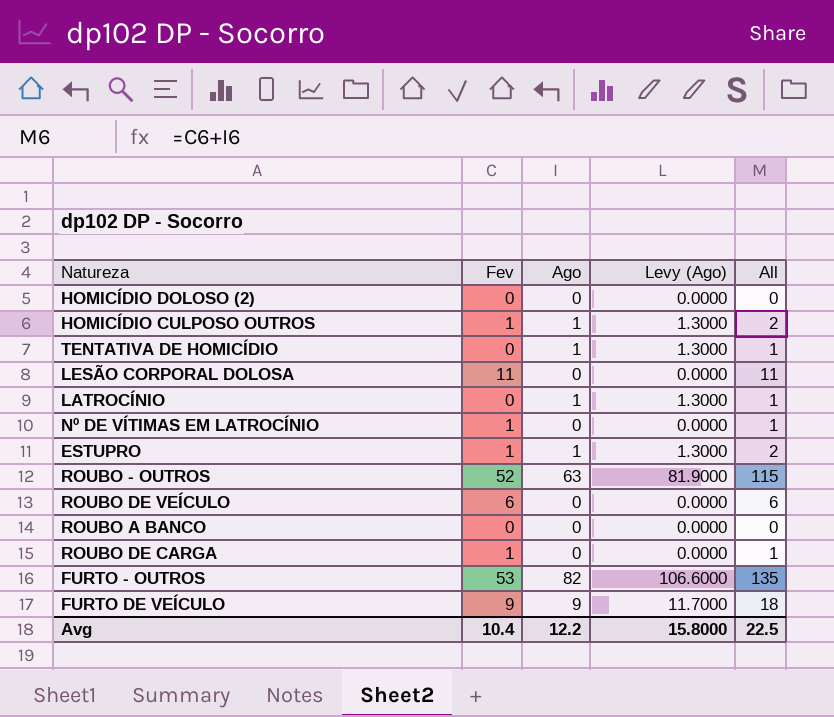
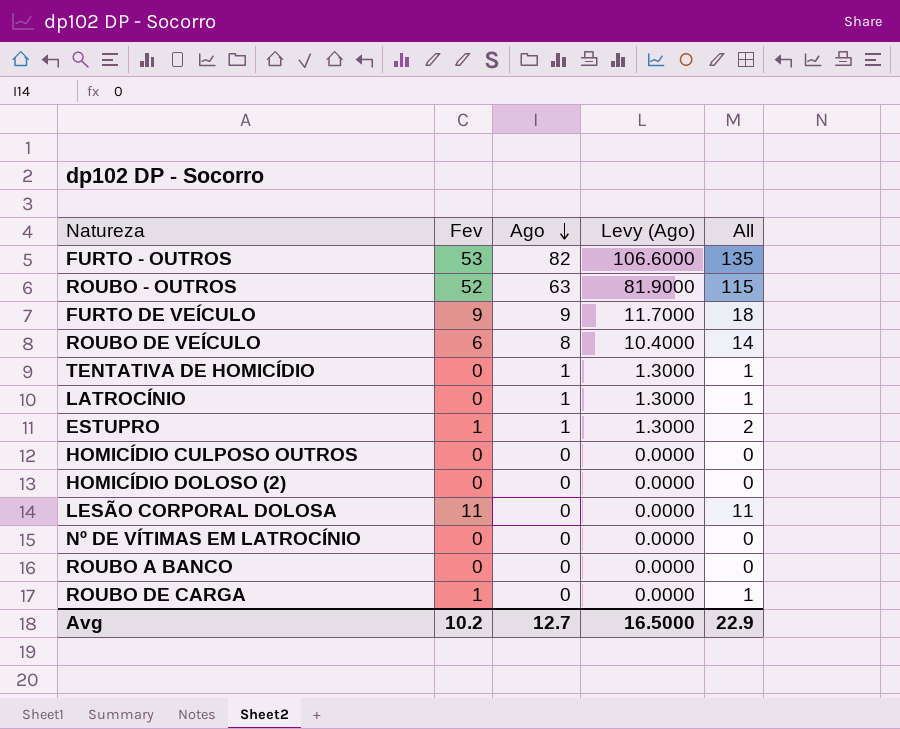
row order: none -> Ago descending
ROUBO DE VEÍCULO | Ago: 0 -> 8
ROUBO DE VEÍCULO | Levy (Ago): 0.0000 -> 10.4000
ROUBO DE VEÍCULO | All: 6 -> 14
HOMICÍDIO CULPOSO OUTROS | Fev: 1 -> 0
HOMICÍDIO CULPOSO OUTROS | Ago: 1 -> 0
HOMICÍDIO CULPOSO OUTROS | Levy (Ago): 1.3000 -> 0.0000
HOMICÍDIO CULPOSO OUTROS | All: 2 -> 0
Nº DE VÍTIMAS EM LATROCÍNIO | Fev: 1 -> 0
Nº DE VÍTIMAS EM LATROCÍNIO | All: 1 -> 0
Avg | Fev: 10.4 -> 10.2
Avg | Ago: 12.2 -> 12.7
Avg | Levy (Ago): 15.8000 -> 16.5000
Avg | All: 22.5 -> 22.9

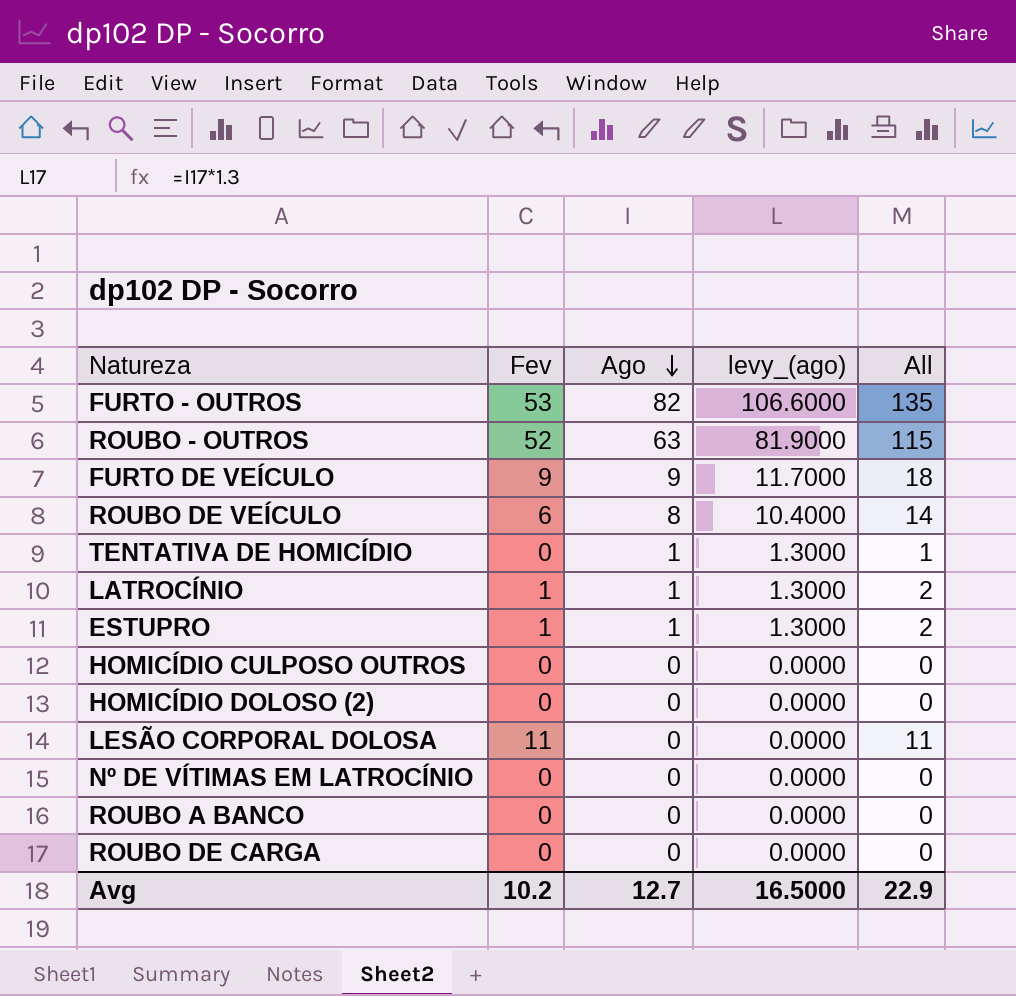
column name: Levy (Ago) -> levy_(ago)
LATROCÍNIO | Fev: 0 -> 1
LATROCÍNIO | All: 1 -> 2
ROUBO DE CARGA | Fev: 1 -> 0
ROUBO DE CARGA | All: 1 -> 0

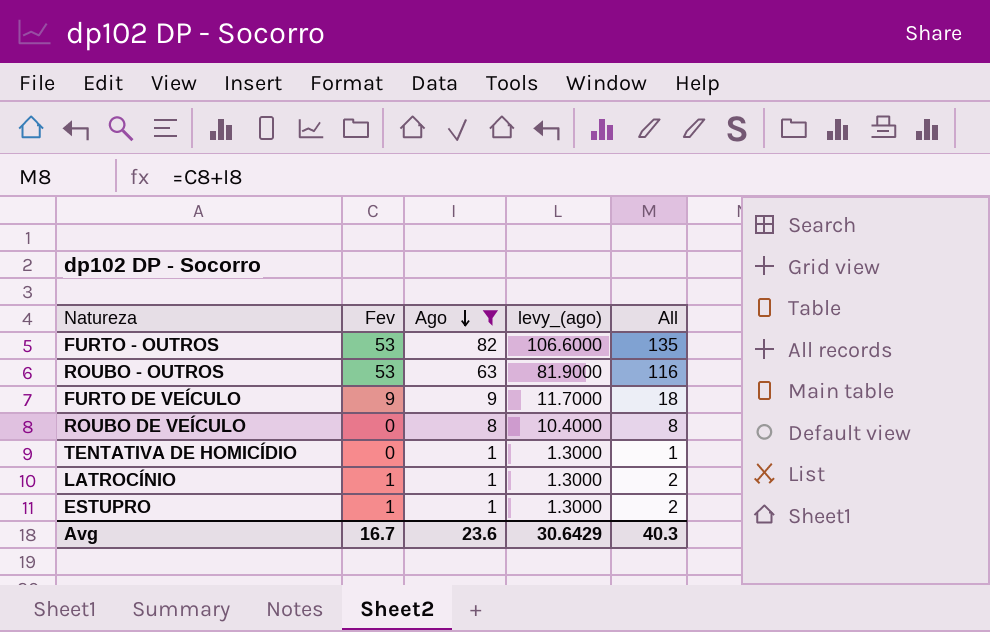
filter: none -> Ago != 0
ROUBO - OUTROS | Fev: 52 -> 53
ROUBO - OUTROS | All: 115 -> 116
ROUBO DE VEÍCULO | Fev: 6 -> 0
ROUBO DE VEÍCULO | All: 14 -> 8
Avg | Fev: 10.2 -> 16.7
Avg | Ago: 12.7 -> 23.6
Avg | levy_(ago): 16.5000 -> 30.6429
Avg | All: 22.9 -> 40.3

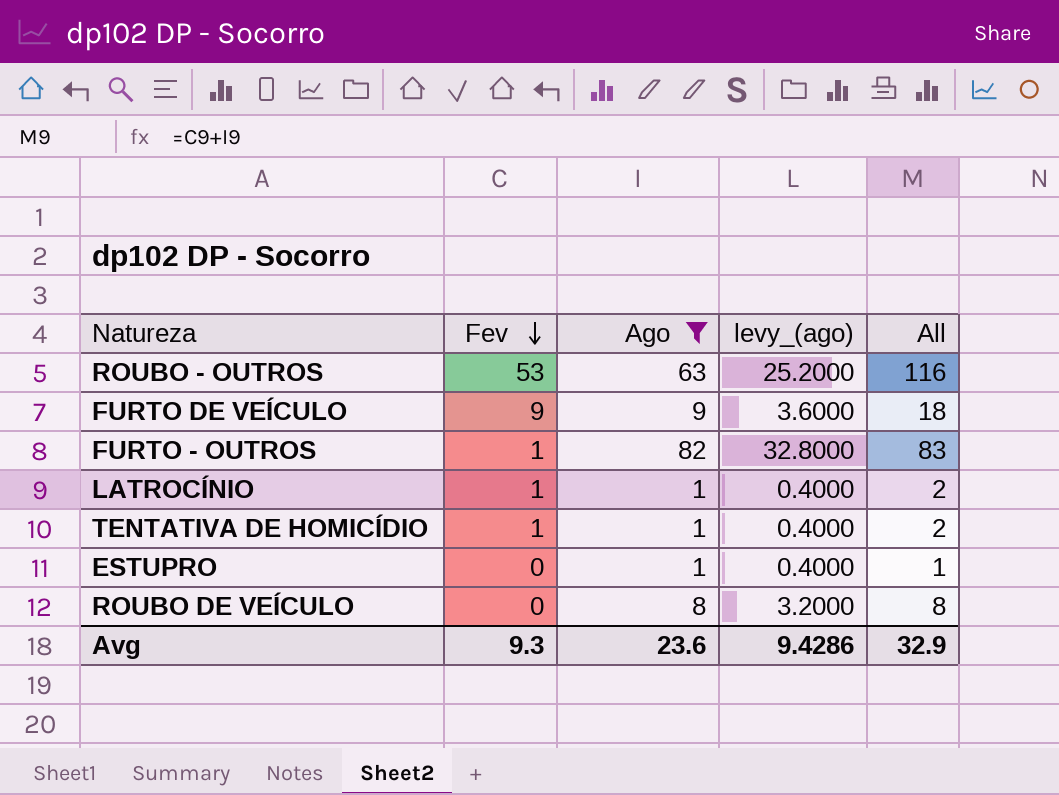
row order: Ago descending -> Fev descending
column levy_(ago) | formula: [Ago] * 1.3 -> [Ago] * 0.4
FURTO - OUTROS | Fev: 53 -> 1
FURTO - OUTROS | All: 135 -> 83
TENTATIVA DE HOMICÍDIO | Fev: 0 -> 1
TENTATIVA DE HOMICÍDIO | All: 1 -> 2
ESTUPRO | Fev: 1 -> 0
ESTUPRO | All: 2 -> 1
Avg | Fev: 16.7 -> 9.3
Avg | levy_(ago): 30.6429 -> 9.4286
Avg | All: 40.3 -> 32.9

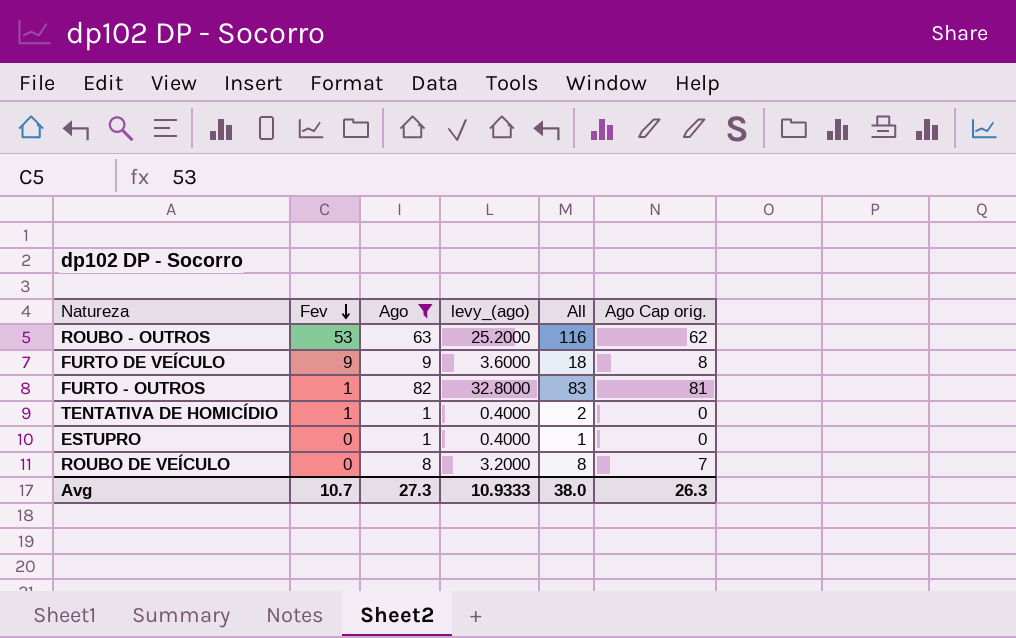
column Ago Cap orig. | formula: none -> [Ago] - 1
row LATROCÍNIO: 1 | 1 | 0.4000 | 2 -> none
Avg | Fev: 9.3 -> 10.7
Avg | Ago: 23.6 -> 27.3
Avg | levy_(ago): 9.4286 -> 10.9333
Avg | All: 32.9 -> 38.0

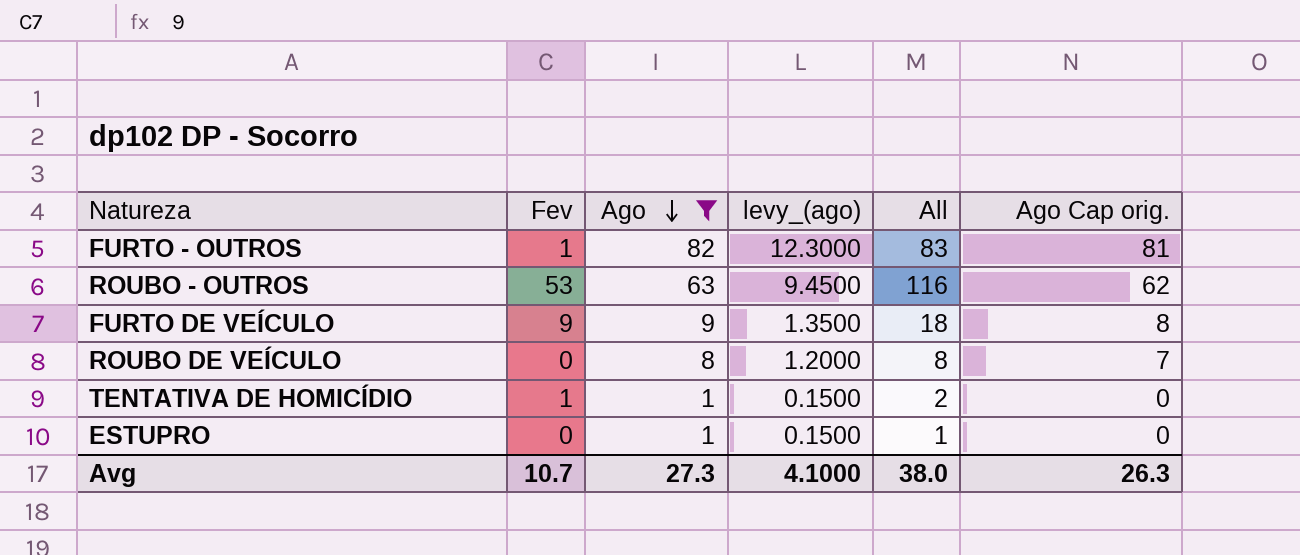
row order: Fev descending -> Ago descending
column levy_(ago) | formula: [Ago] * 0.4 -> [Ago] * 0.15
Avg | levy_(ago): 10.9333 -> 4.1000

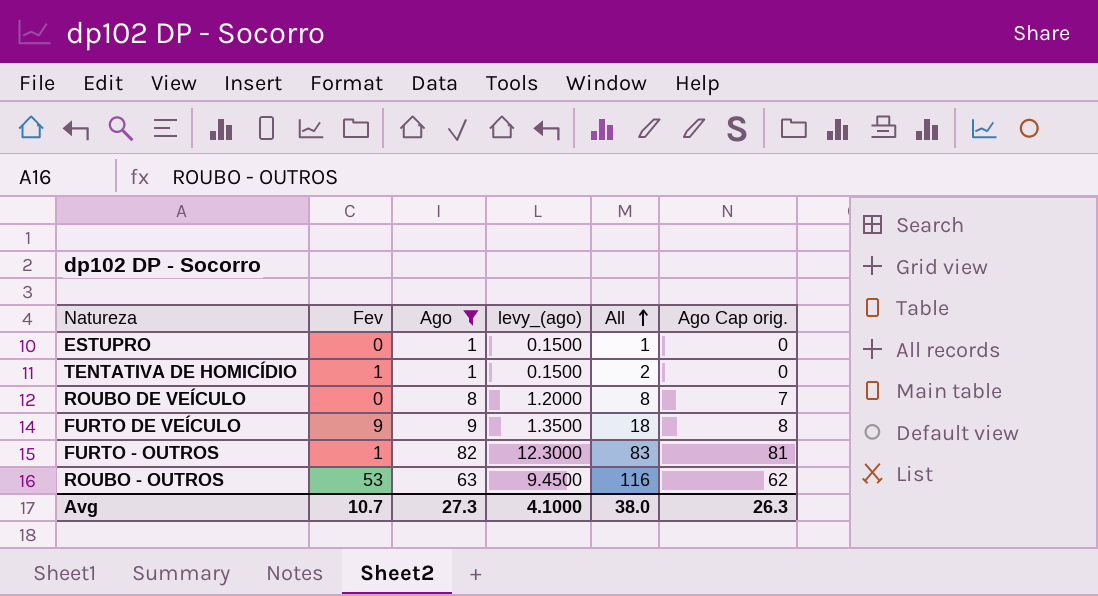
row order: Ago descending -> All ascending

